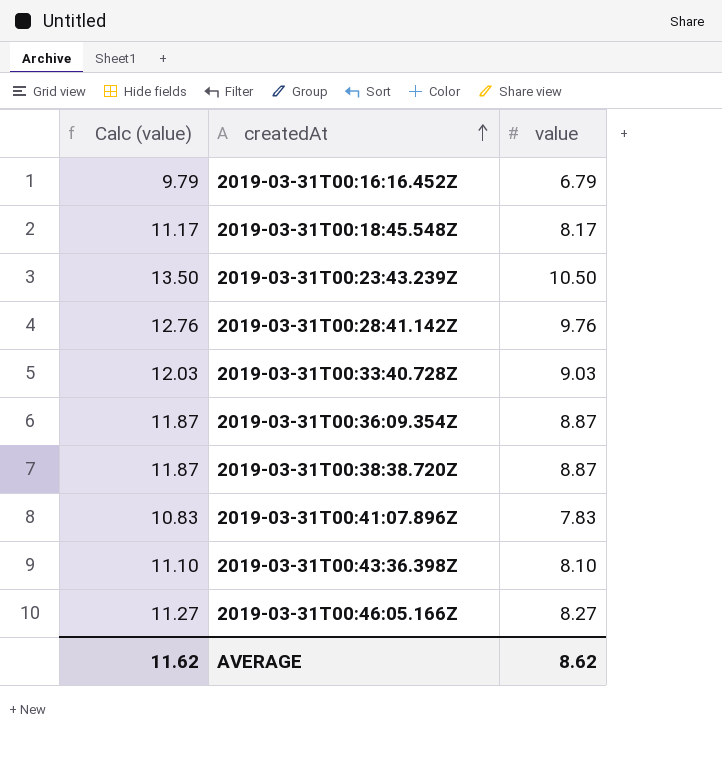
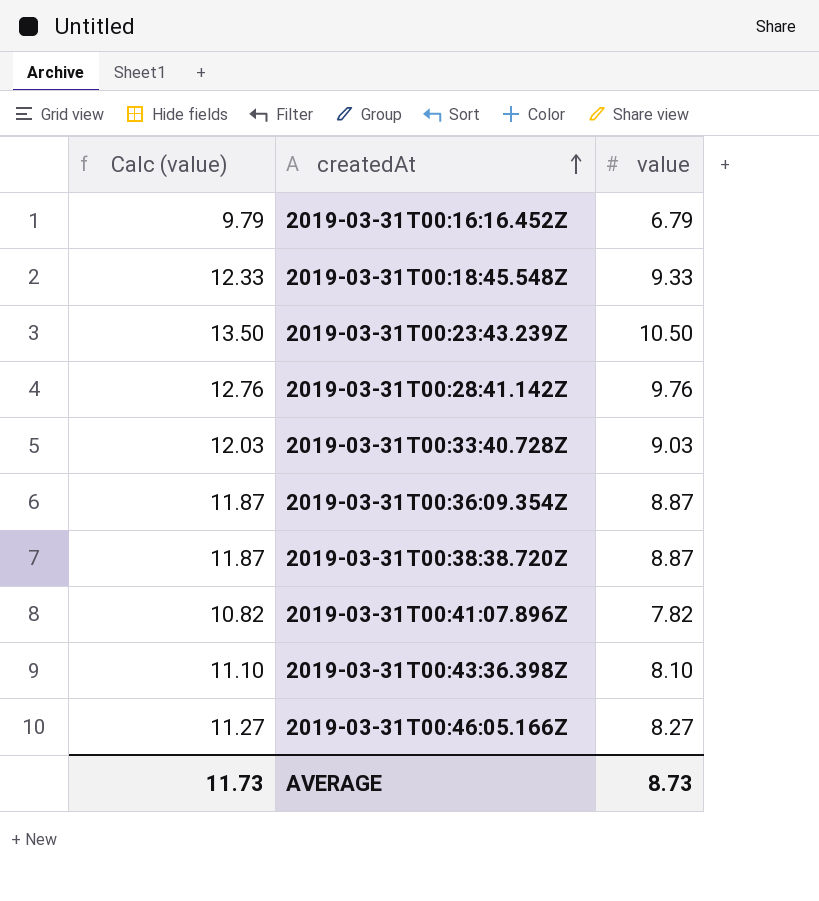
2019-03-31T00:18:45.548Z | Calc (value): 11.17 -> 12.33
2019-03-31T00:18:45.548Z | value: 8.17 -> 9.33
2019-03-31T00:41:07.896Z | Calc (value): 10.83 -> 10.82
2019-03-31T00:41:07.896Z | value: 7.83 -> 7.82
AVERAGE | Calc (value): 11.62 -> 11.73
AVERAGE | value: 8.62 -> 8.73

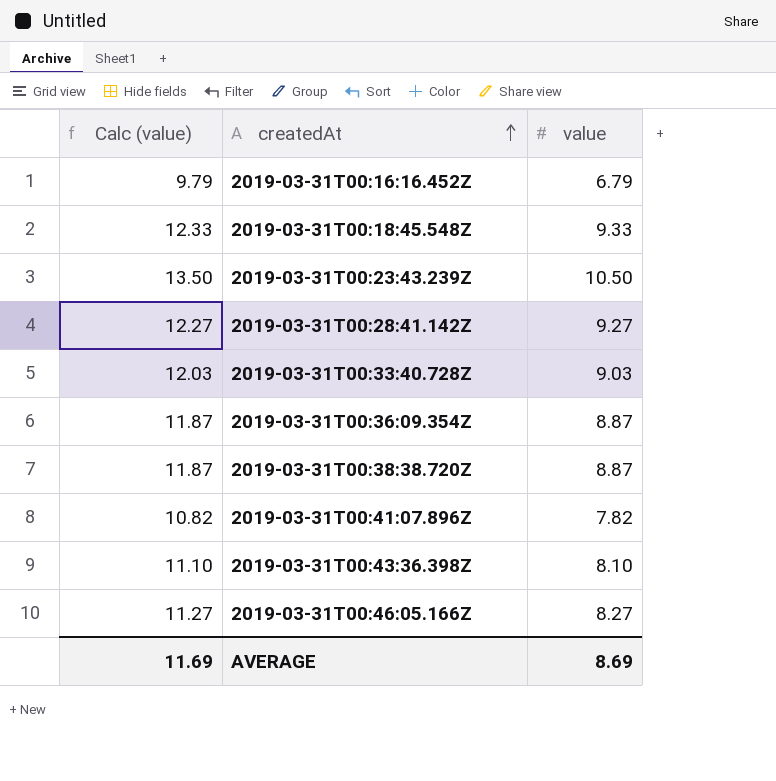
2019-03-31T00:28:41.142Z | Calc (value): 12.76 -> 12.27
2019-03-31T00:28:41.142Z | value: 9.76 -> 9.27
AVERAGE | Calc (value): 11.73 -> 11.69
AVERAGE | value: 8.73 -> 8.69

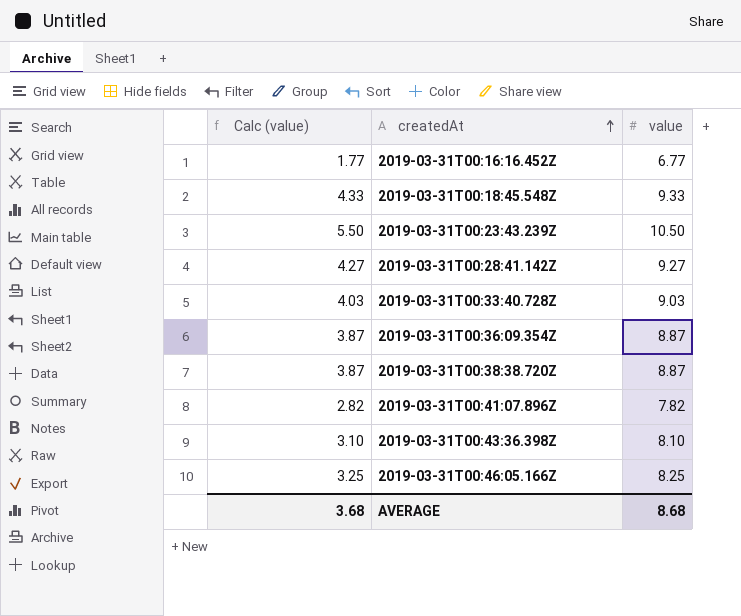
column Calc (value) | formula: [value] + 3 -> [value] - 5
2019-03-31T00:16:16.452Z | value: 6.79 -> 6.77
2019-03-31T00:46:05.166Z | value: 8.27 -> 8.25
AVERAGE | Calc (value): 11.69 -> 3.68
AVERAGE | value: 8.69 -> 8.68

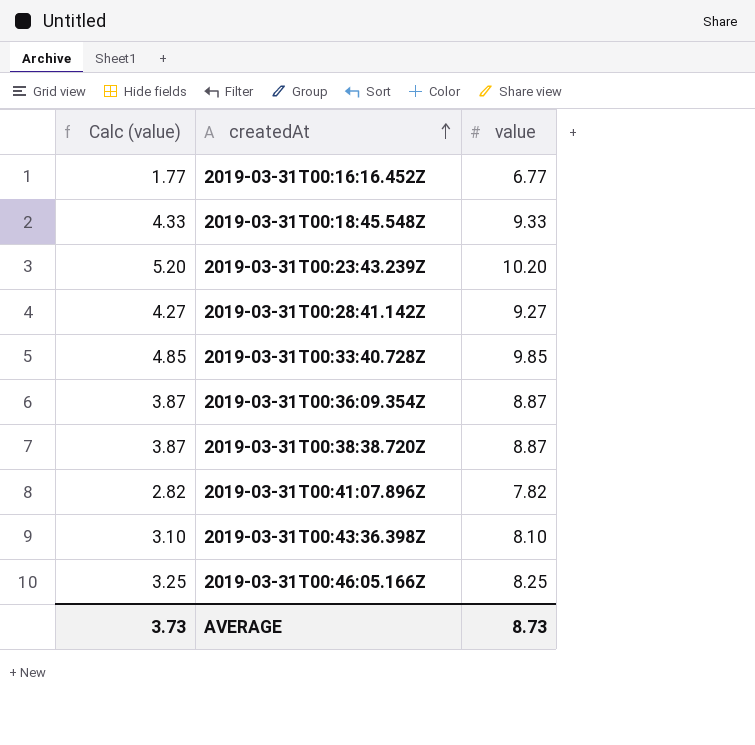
2019-03-31T00:23:43.239Z | Calc (value): 5.50 -> 5.20
2019-03-31T00:23:43.239Z | value: 10.50 -> 10.20
2019-03-31T00:33:40.728Z | Calc (value): 4.03 -> 4.85
2019-03-31T00:33:40.728Z | value: 9.03 -> 9.85
AVERAGE | Calc (value): 3.68 -> 3.73
AVERAGE | value: 8.68 -> 8.73

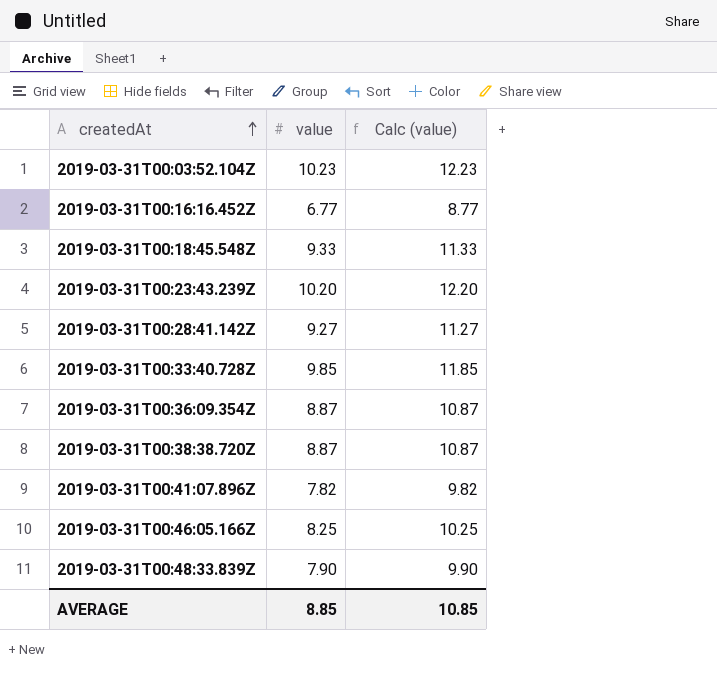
column Calc (value) | formula: [value] - 5 -> [value] + 2
column Calc (value) | position: 1 -> 3
row 2019-03-31T00:43:36.398Z: 3.10 | 8.10 -> none
row 2019-03-31T00:03:52.104Z: none -> 10.23 | 12.23
row 2019-03-31T00:48:33.839Z: none -> 7.90 | 9.90
AVERAGE | value: 8.73 -> 8.85
AVERAGE | Calc (value): 3.73 -> 10.85

